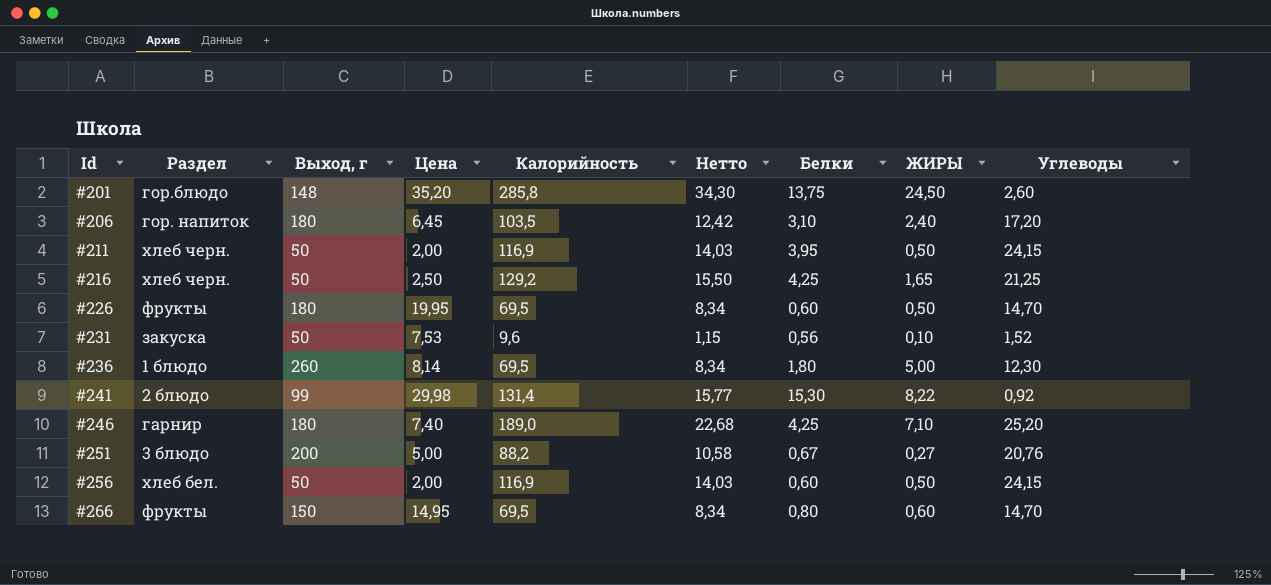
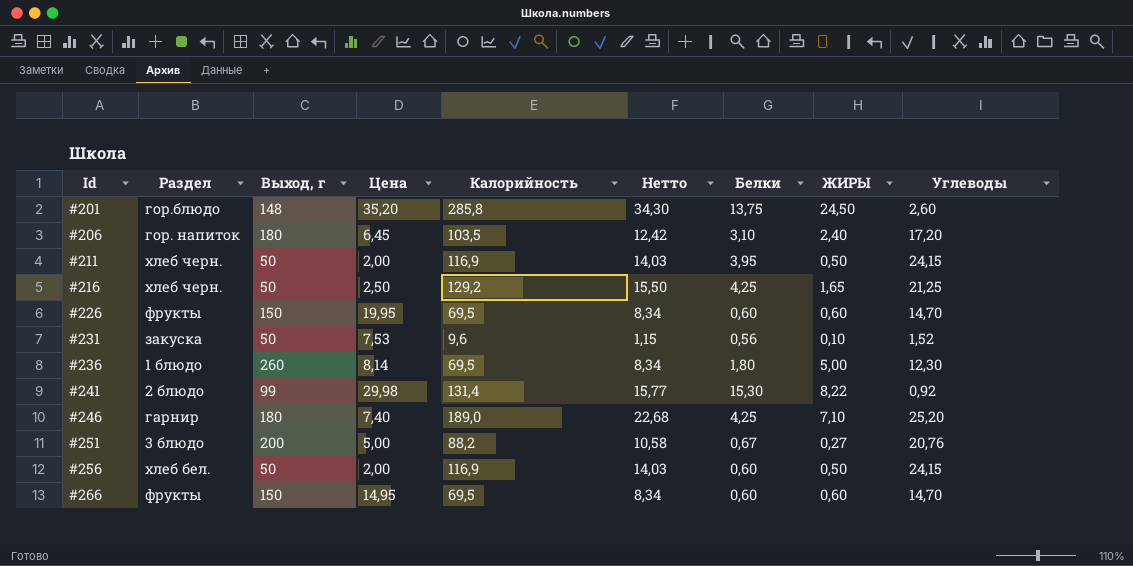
#226 | Выход, г: 180 -> 150
#226 | ЖИРЫ: 0,50 -> 0,60
#266 | Белки: 0,80 -> 0,60

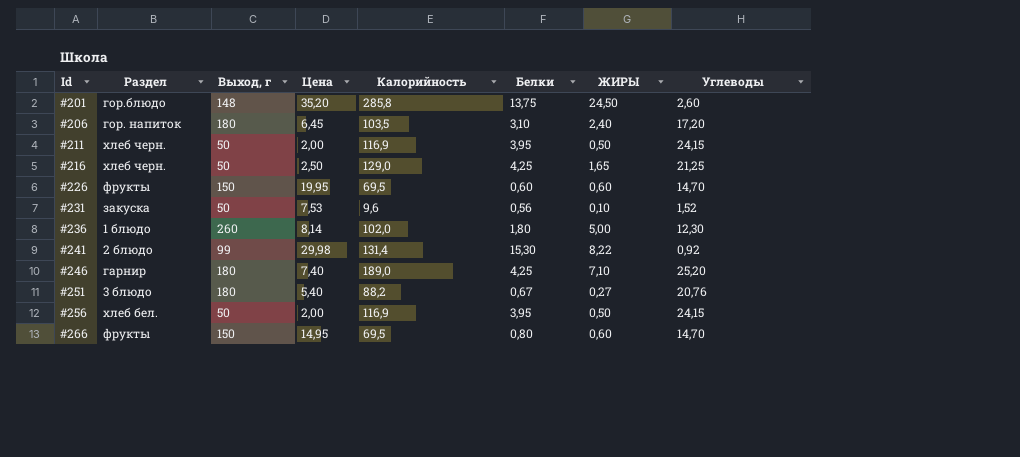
column Нетто | formula: [Калорийность] * 0,12 -> none
#216 | Калорийность: 129,2 -> 129,0
#236 | Калорийность: 69,5 -> 102,0
#251 | Выход, г: 200 -> 180
#251 | Цена: 5,00 -> 5,40
#256 | Белки: 0,60 -> 3,95
#266 | Белки: 0,60 -> 0,80

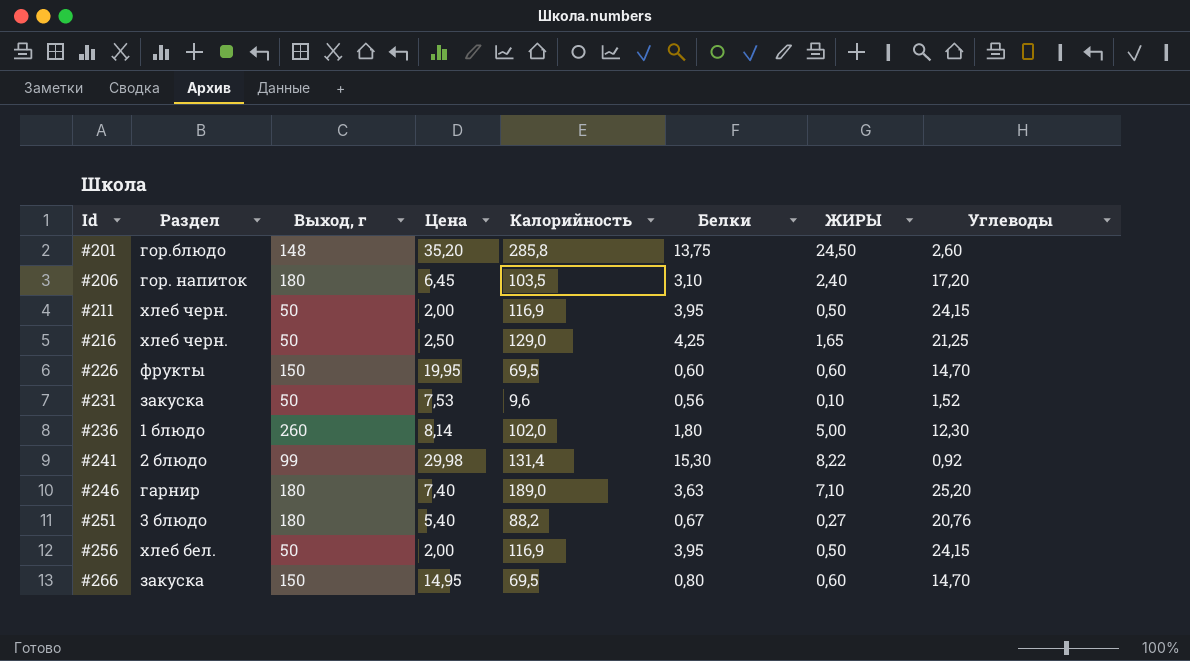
#246 | Белки: 4,25 -> 3,63
#266 | Раздел: фрукты -> закуска

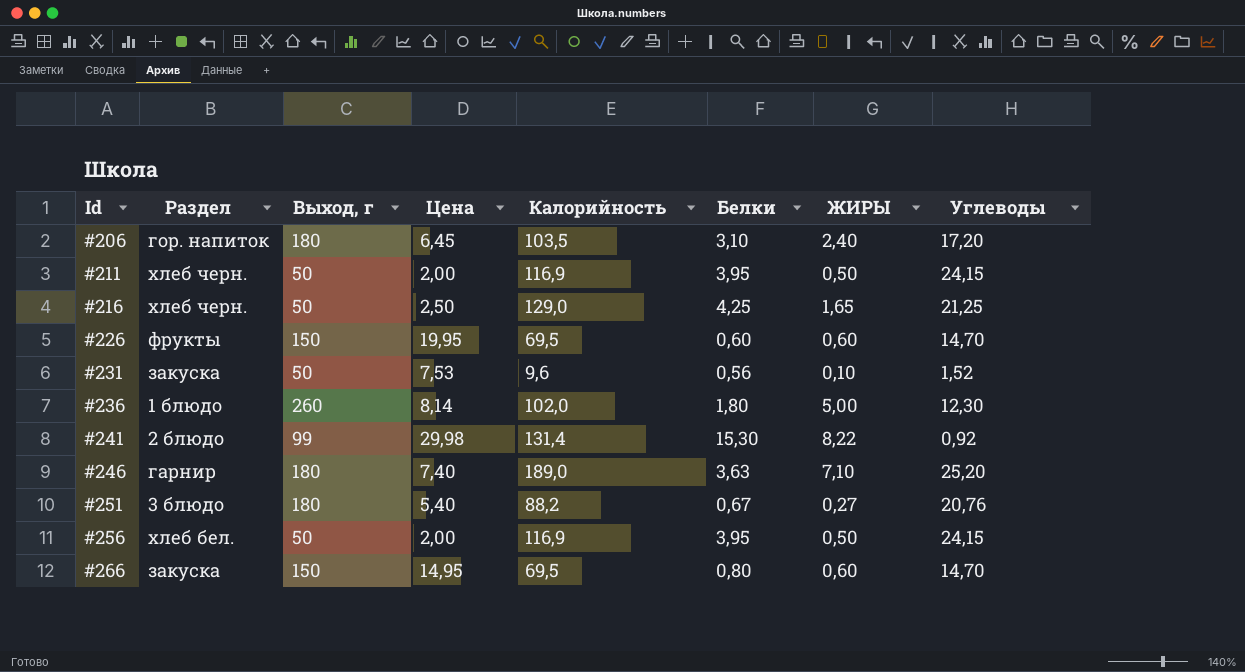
row #201: гор.блюдо | 148 | 35,20 | 285,8 | 13,75 | 24,50 | 2,60 -> none

